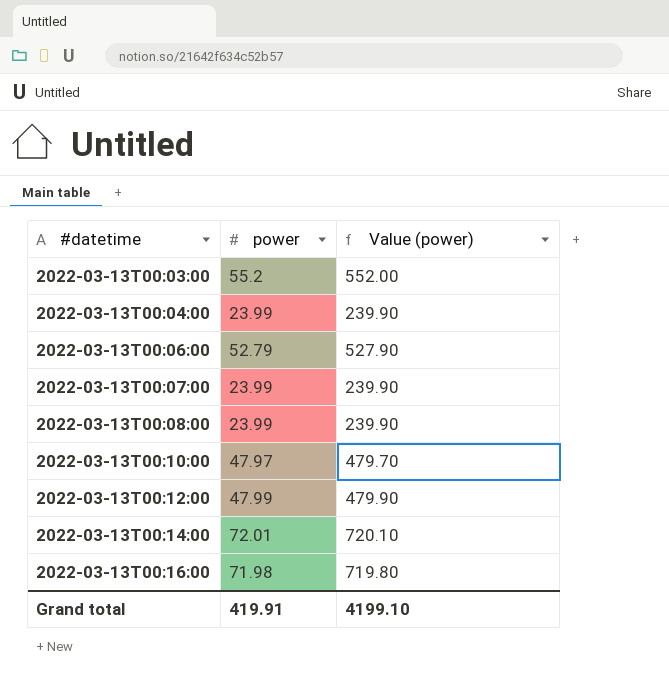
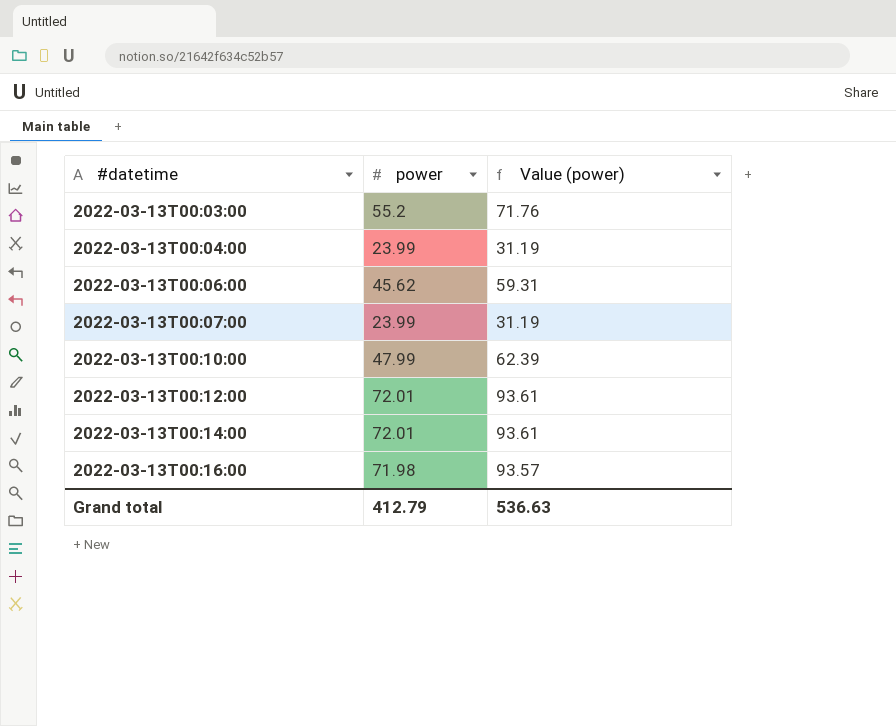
column Value (power) | formula: [power] * 10 -> [power] * 1.3
row 2022-03-13T00:08:00: 23.99 | 239.90 -> none
2022-03-13T00:06:00 | power: 52.79 -> 45.62
2022-03-13T00:10:00 | power: 47.97 -> 47.99
2022-03-13T00:12:00 | power: 47.99 -> 72.01
Grand total | power: 419.91 -> 412.79
Grand total | Value (power): 4199.10 -> 536.63

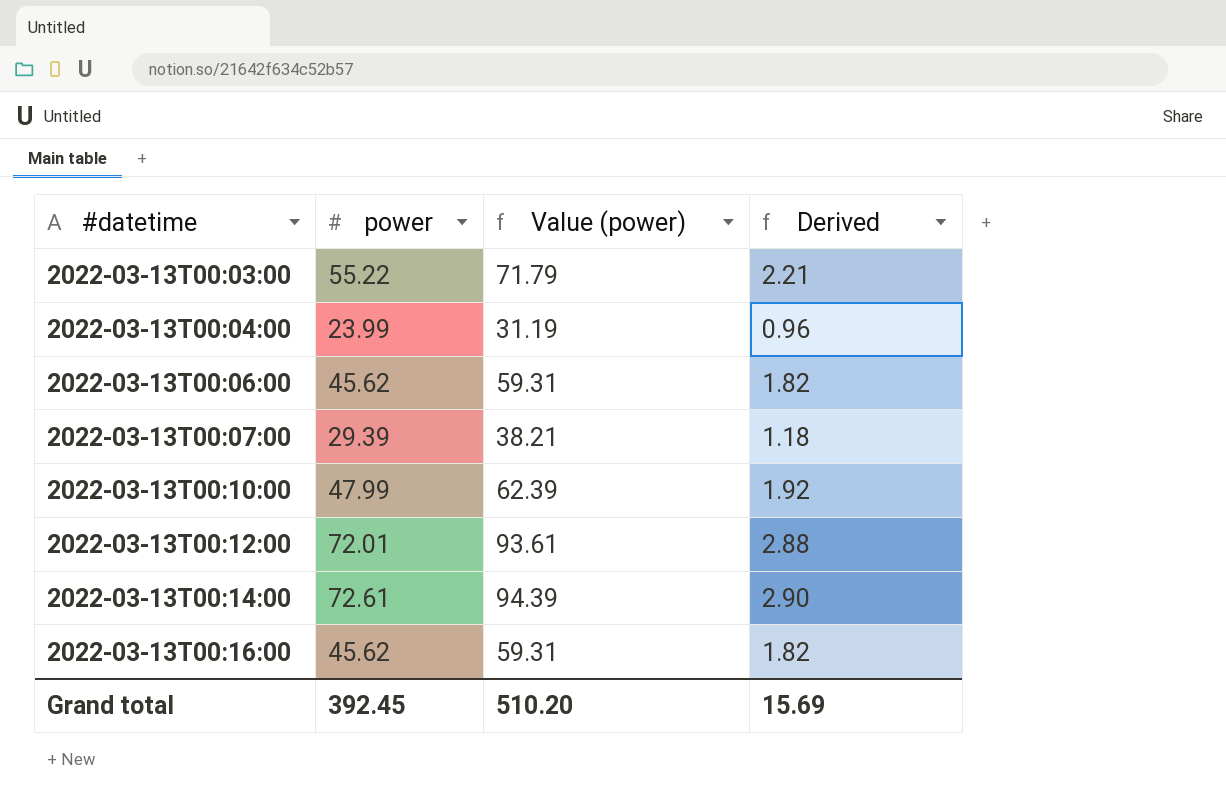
column Derived | formula: none -> [power] * 0.04
2022-03-13T00:03:00 | power: 55.2 -> 55.22
2022-03-13T00:03:00 | Value (power): 71.76 -> 71.79
2022-03-13T00:07:00 | power: 23.99 -> 29.39
2022-03-13T00:07:00 | Value (power): 31.19 -> 38.21
2022-03-13T00:14:00 | power: 72.01 -> 72.61
2022-03-13T00:14:00 | Value (power): 93.61 -> 94.39
2022-03-13T00:16:00 | power: 71.98 -> 45.62
2022-03-13T00:16:00 | Value (power): 93.57 -> 59.31
Grand total | power: 412.79 -> 392.45
Grand total | Value (power): 536.63 -> 510.20

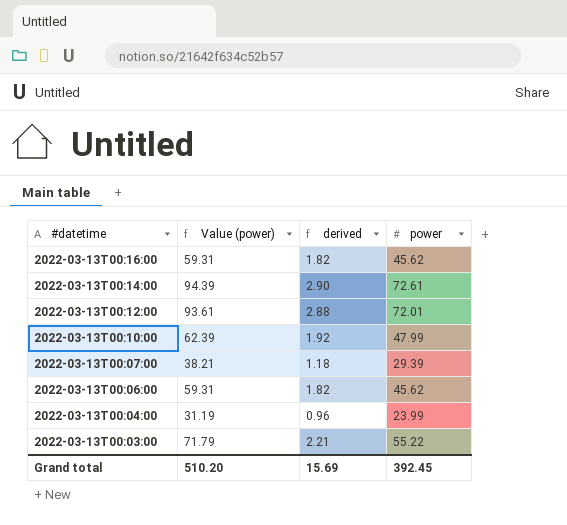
row order: #datetime ascending -> #datetime descending
column name: Derived -> derived
column power | position: 2 -> 4

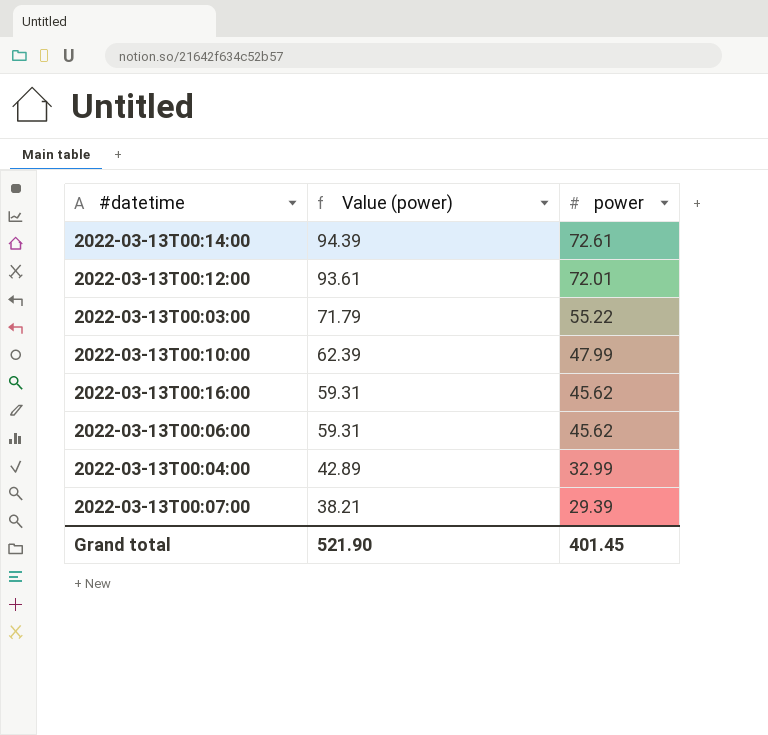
row order: #datetime descending -> Value (power) descending
column derived | formula: [power] * 0.04 -> none
2022-03-13T00:04:00 | Value (power): 31.19 -> 42.89
2022-03-13T00:04:00 | power: 23.99 -> 32.99
Grand total | Value (power): 510.20 -> 521.90
Grand total | power: 392.45 -> 401.45

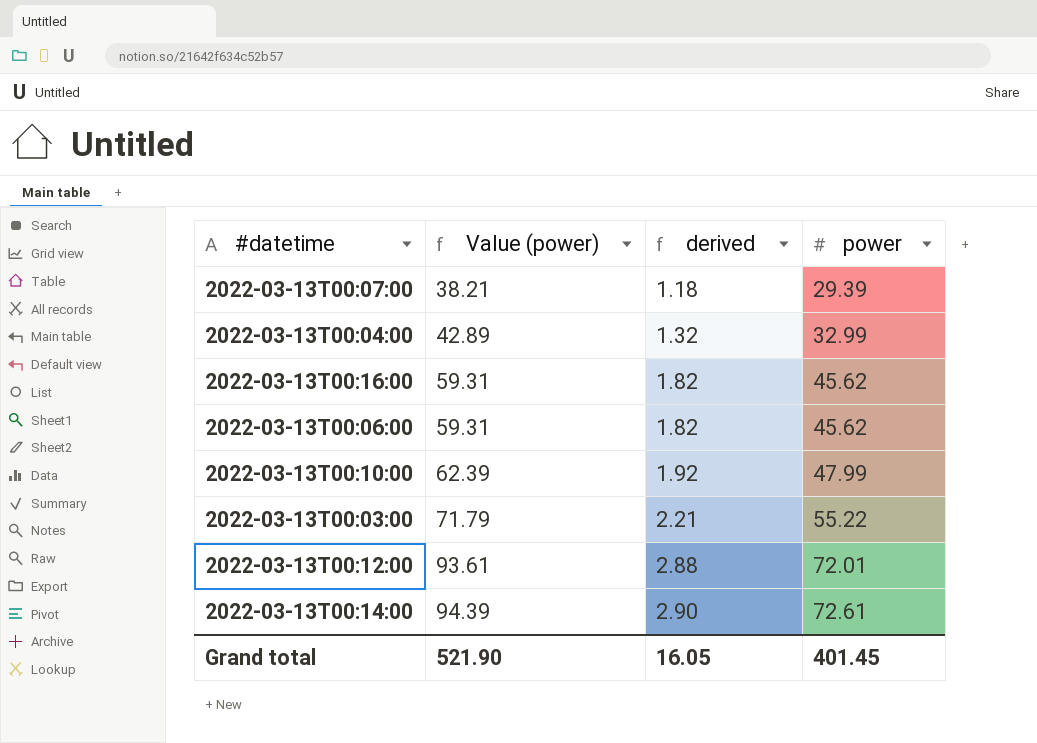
row order: Value (power) descending -> Value (power) ascending
column derived | formula: none -> [power] * 0.04

